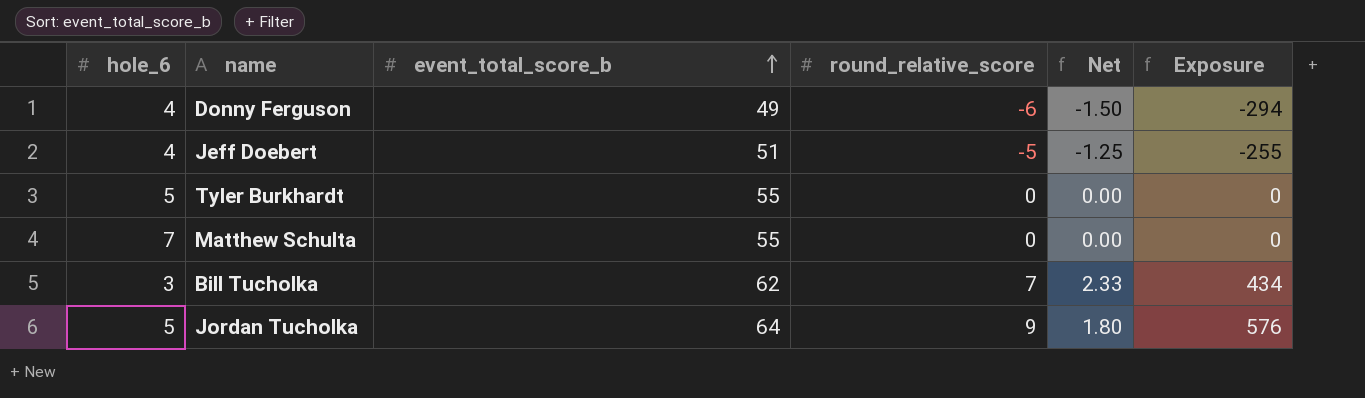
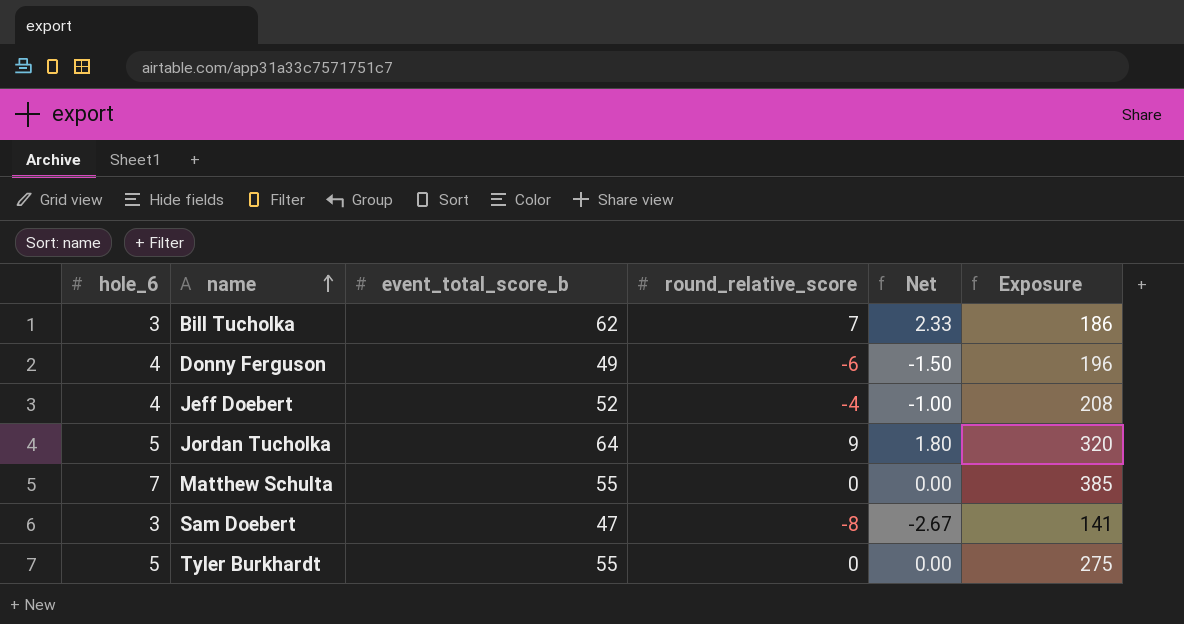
row order: event_total_score_b ascending -> name ascending
column Exposure | formula: [event_total_score_b] * [round_relative_score] -> [hole_6] * [event_total_score_b]
Jeff Doebert | event_total_score_b: 51 -> 52
Jeff Doebert | round_relative_score: -5 -> -4
Jeff Doebert | Net: -1.25 -> -1.00
row Sam Doebert: none -> 3 | 47 | -8 | -2.67 | 141

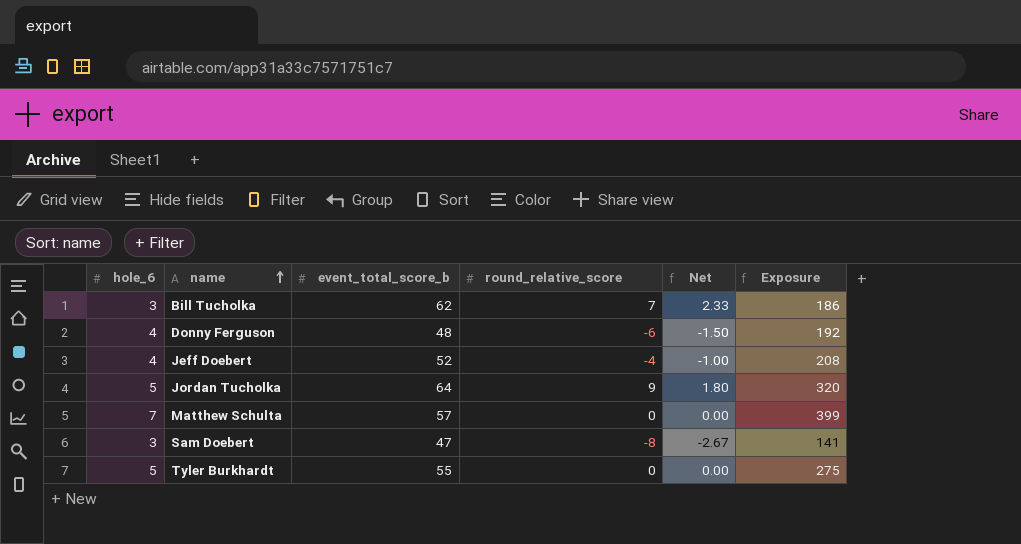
Donny Ferguson | event_total_score_b: 49 -> 48
Donny Ferguson | Exposure: 196 -> 192
Matthew Schulta | event_total_score_b: 55 -> 57
Matthew Schulta | Exposure: 385 -> 399

